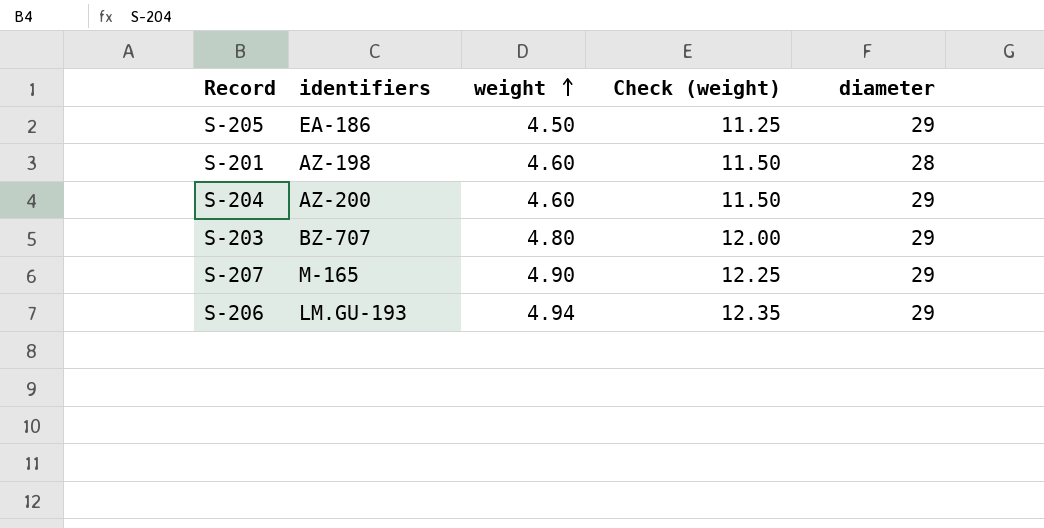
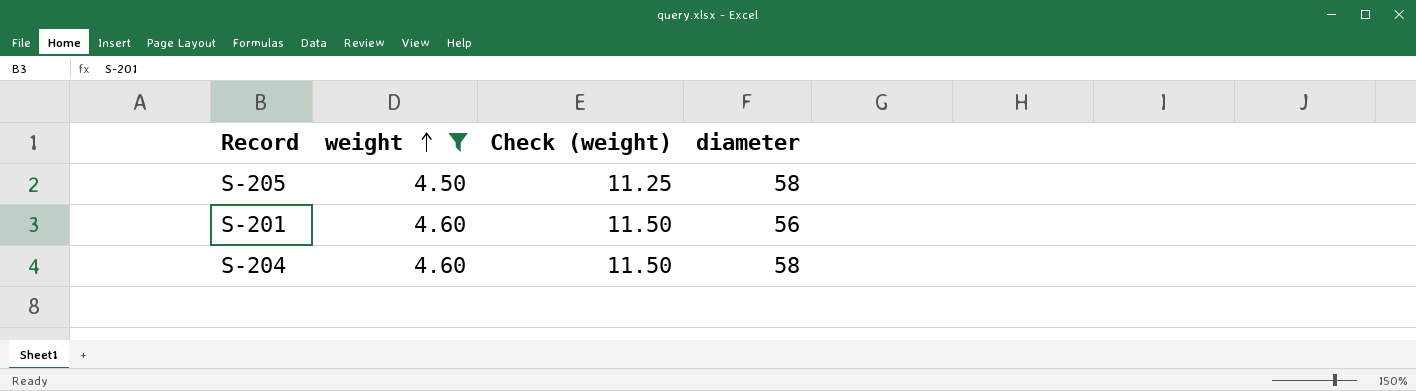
filter: none -> weight <= 4.60
column identifiers | position: 2 -> none
S-205 | diameter: 29 -> 58
S-201 | diameter: 28 -> 56
S-204 | diameter: 29 -> 58

